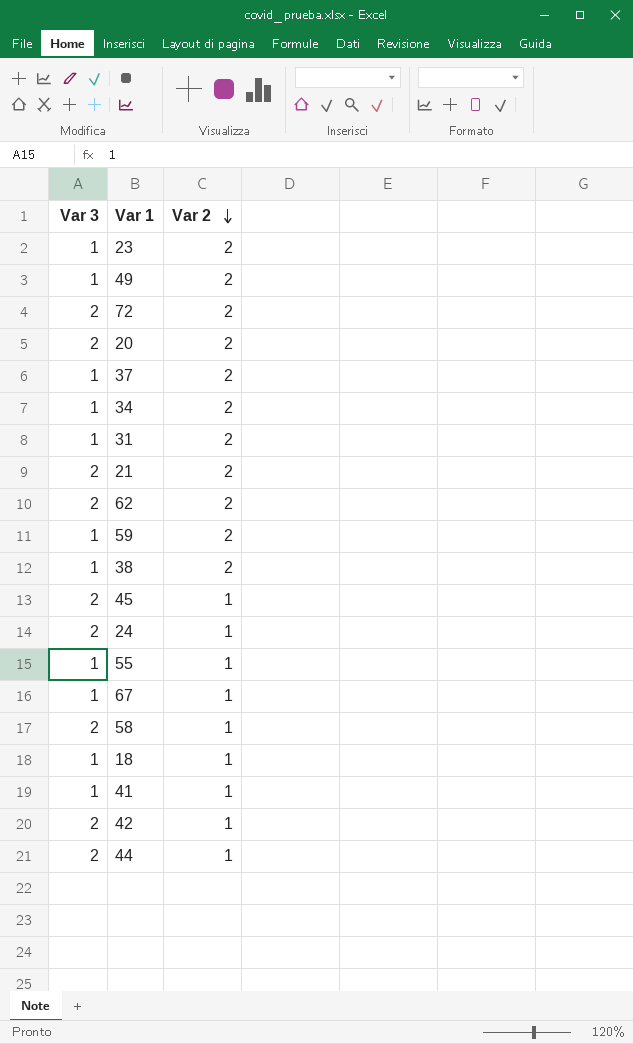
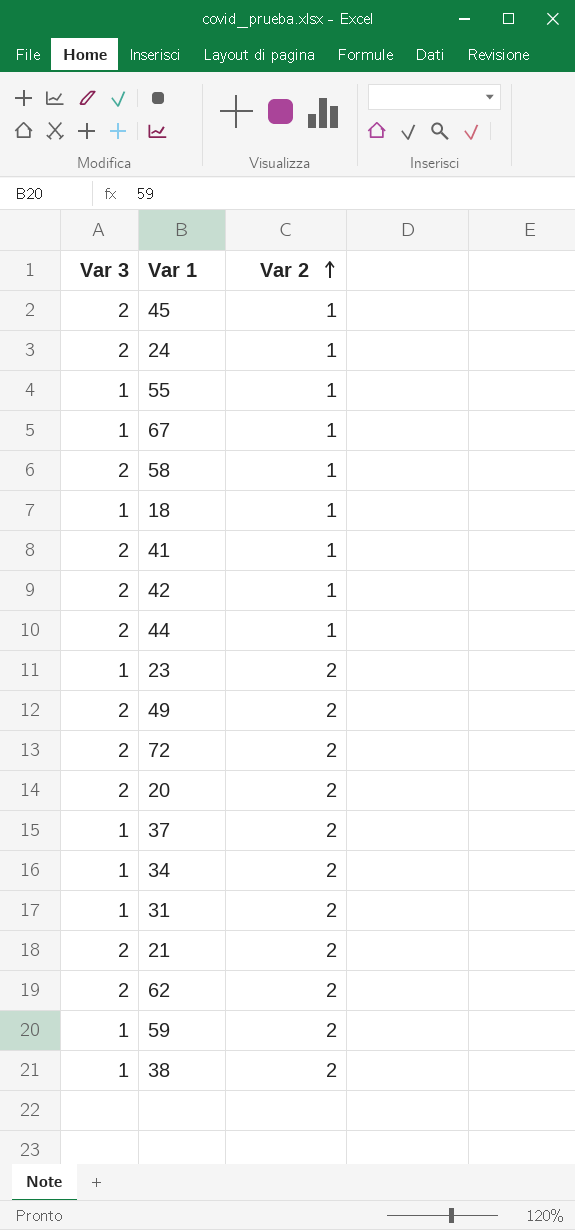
row order: Var 2 descending -> Var 2 ascending
41 | Var 3: 1 -> 2
49 | Var 3: 1 -> 2

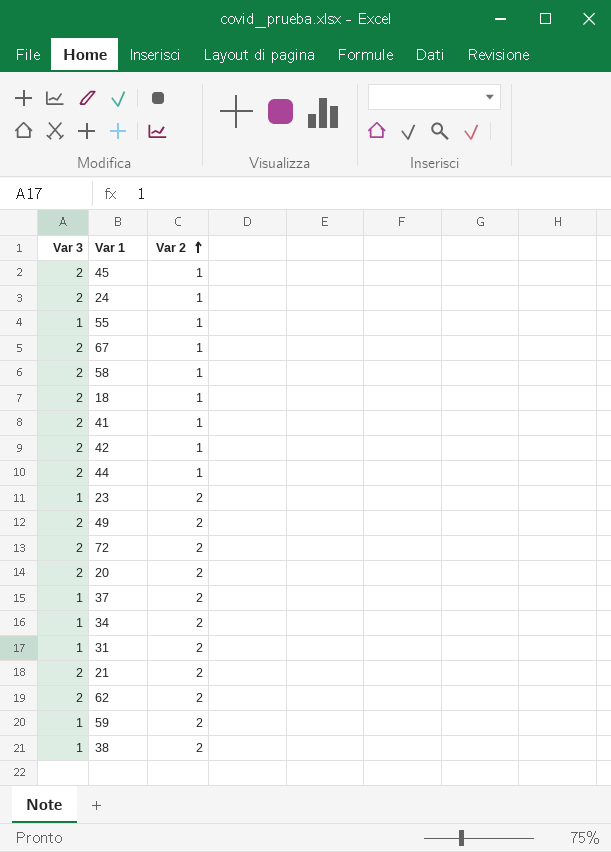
67 | Var 3: 1 -> 2
18 | Var 3: 1 -> 2

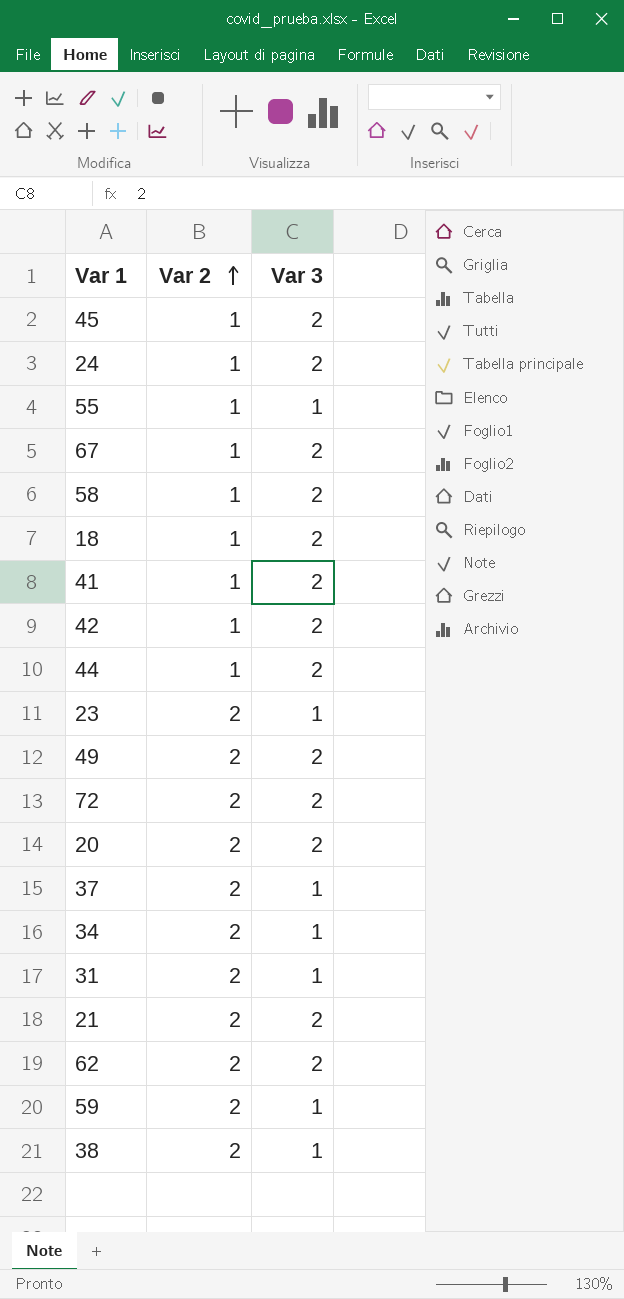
column Var 3 | position: 1 -> 3

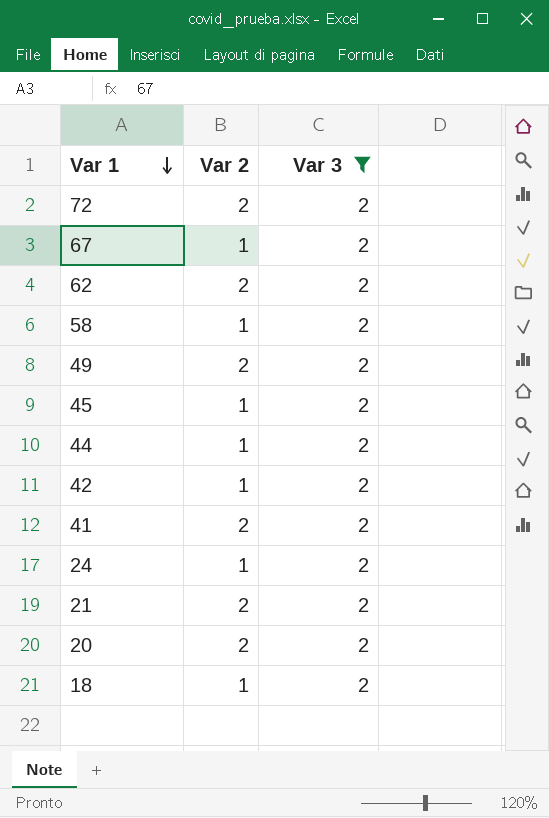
filter: none -> Var 3 = 2
row order: Var 2 ascending -> Var 1 descending
41 | Var 2: 1 -> 2

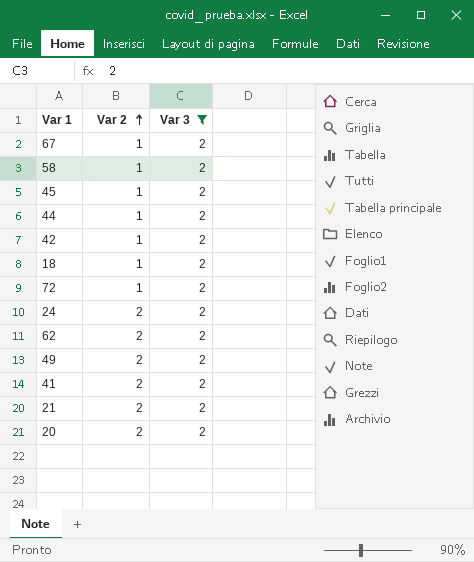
row order: Var 1 descending -> Var 2 ascending
72 | Var 2: 2 -> 1
24 | Var 2: 1 -> 2

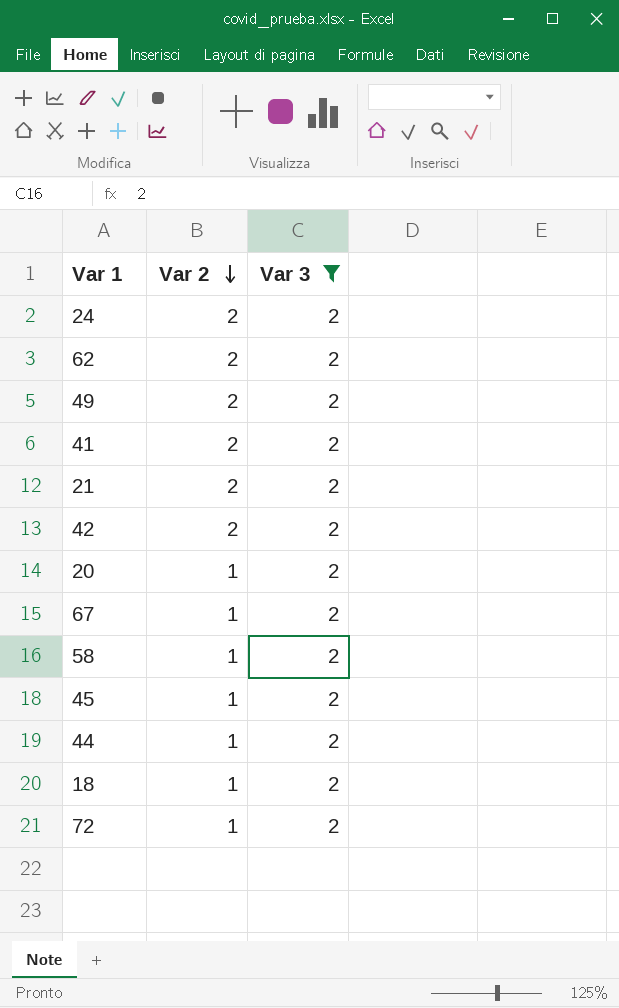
row order: Var 2 ascending -> Var 2 descending
42 | Var 2: 1 -> 2
20 | Var 2: 2 -> 1

